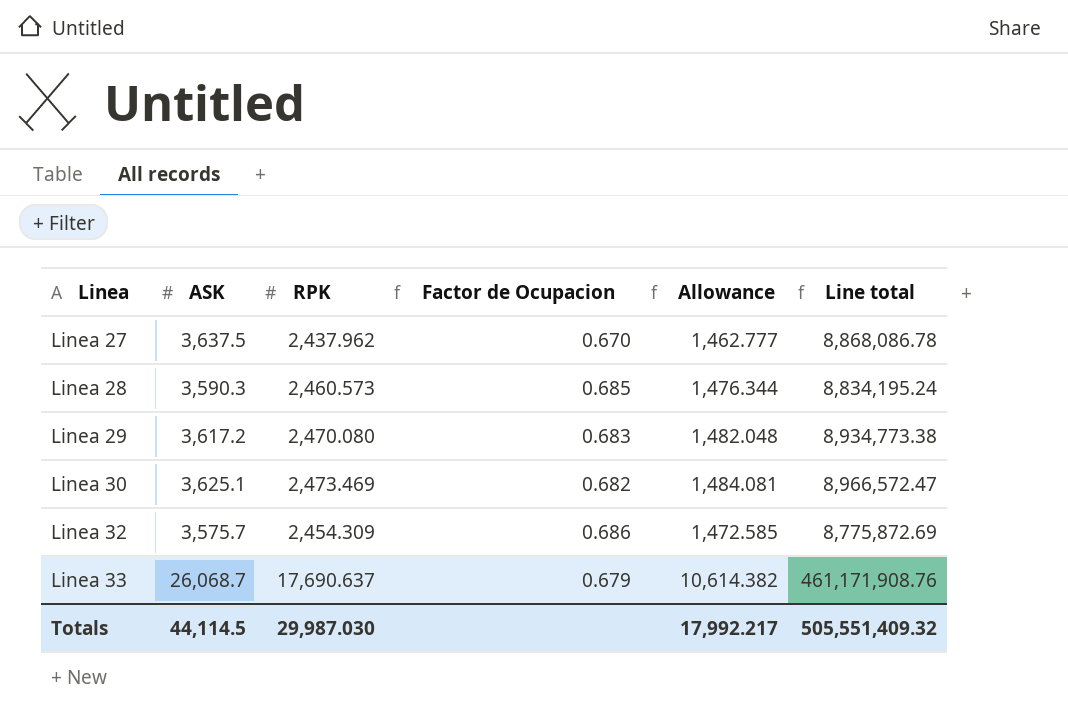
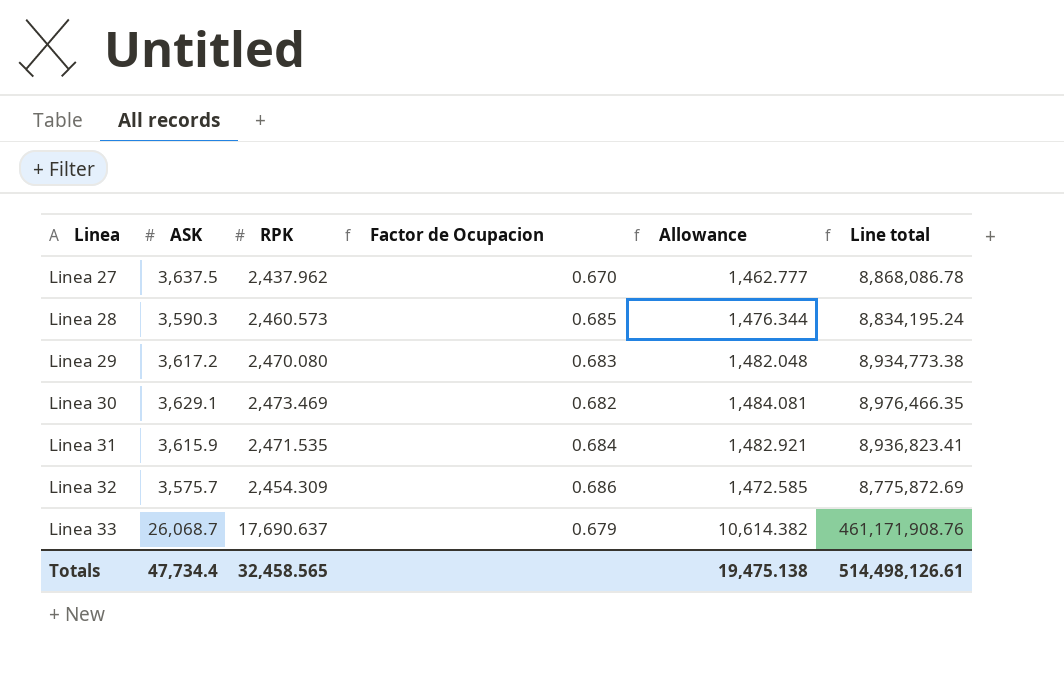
Linea 30 | ASK: 3,625.1 -> 3,629.1
Linea 30 | Line total: 8,966,572.47 -> 8,976,466.35
row Linea 31: none -> 3,615.9 | 2,471.535 | 0.684 | 1,482.921 | 8,936,823.41
Totals | ASK: 44,114.5 -> 47,734.4
Totals | RPK: 29,987.030 -> 32,458.565
Totals | Allowance: 17,992.217 -> 19,475.138
Totals | Line total: 505,551,409.32 -> 514,498,126.61

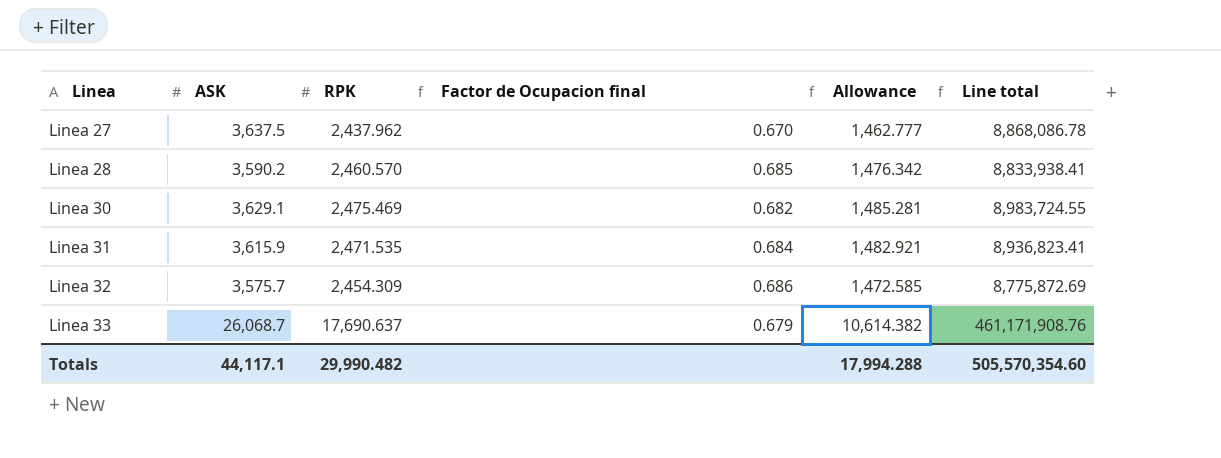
column name: Factor de Ocupacion -> Factor de Ocupacion final
row Linea 29: 3,617.2 | 2,470.080 | 0.683 | 1,482.048 | 8,934,773.38 -> none
Linea 28 | ASK: 3,590.3 -> 3,590.2
Linea 28 | RPK: 2,460.573 -> 2,460.570
Linea 28 | Allowance: 1,476.344 -> 1,476.342
Linea 28 | Line total: 8,834,195.24 -> 8,833,938.41
Linea 30 | RPK: 2,473.469 -> 2,475.469
Linea 30 | Allowance: 1,484.081 -> 1,485.281
Linea 30 | Line total: 8,976,466.35 -> 8,983,724.55
Totals | ASK: 47,734.4 -> 44,117.1
Totals | RPK: 32,458.565 -> 29,990.482
Totals | Allowance: 19,475.138 -> 17,994.288
Totals | Line total: 514,498,126.61 -> 505,570,354.60

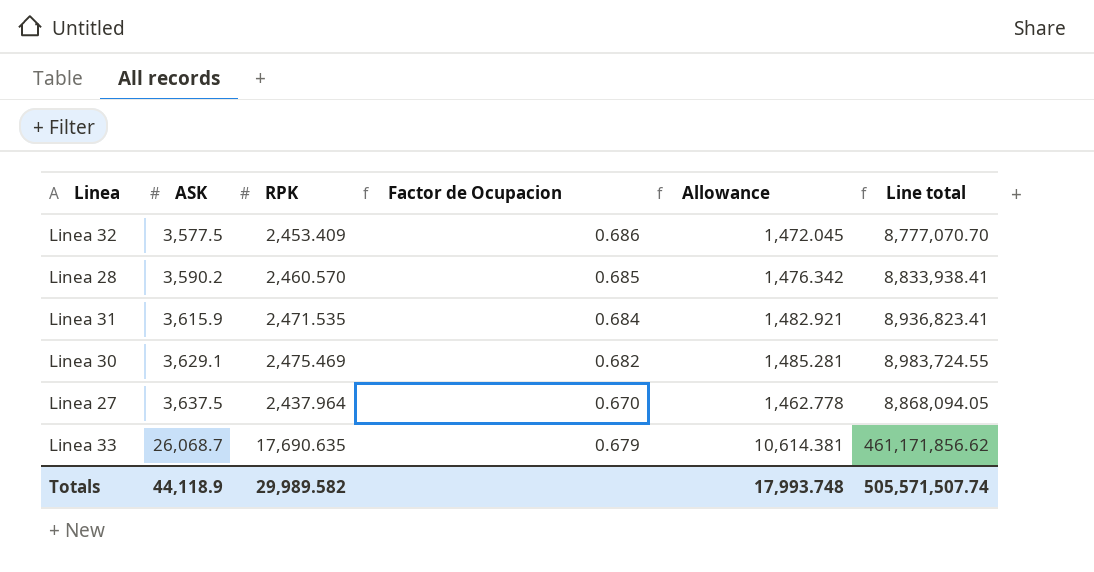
row order: Linea ascending -> ASK ascending
column name: Factor de Ocupacion final -> Factor de Ocupacion
Linea 32 | ASK: 3,575.7 -> 3,577.5
Linea 32 | RPK: 2,454.309 -> 2,453.409
Linea 32 | Allowance: 1,472.585 -> 1,472.045
Linea 32 | Line total: 8,775,872.69 -> 8,777,070.70
Linea 27 | RPK: 2,437.962 -> 2,437.964
Linea 27 | Allowance: 1,462.777 -> 1,462.778
Linea 27 | Line total: 8,868,086.78 -> 8,868,094.05
Linea 33 | RPK: 17,690.637 -> 17,690.635
Linea 33 | Allowance: 10,614.382 -> 10,614.381
Linea 33 | Line total: 461,171,908.76 -> 461,171,856.62
Totals | ASK: 44,117.1 -> 44,118.9
Totals | RPK: 29,990.482 -> 29,989.582
Totals | Allowance: 17,994.288 -> 17,993.748
Totals | Line total: 505,570,354.60 -> 505,571,507.74

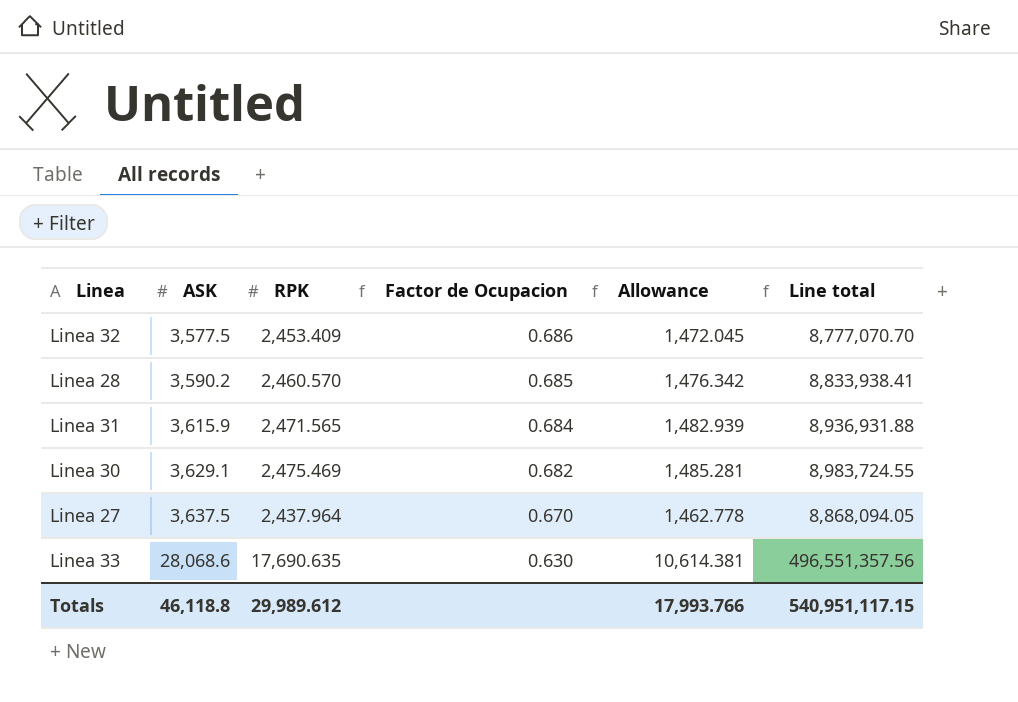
Linea 31 | RPK: 2,471.535 -> 2,471.565
Linea 31 | Allowance: 1,482.921 -> 1,482.939
Linea 31 | Line total: 8,936,823.41 -> 8,936,931.88
Linea 33 | ASK: 26,068.7 -> 28,068.6
Linea 33 | Factor de Ocupacion: 0.679 -> 0.630
Linea 33 | Line total: 461,171,856.62 -> 496,551,357.56
Totals | ASK: 44,118.9 -> 46,118.8
Totals | RPK: 29,989.582 -> 29,989.612
Totals | Allowance: 17,993.748 -> 17,993.766
Totals | Line total: 505,571,507.74 -> 540,951,117.15

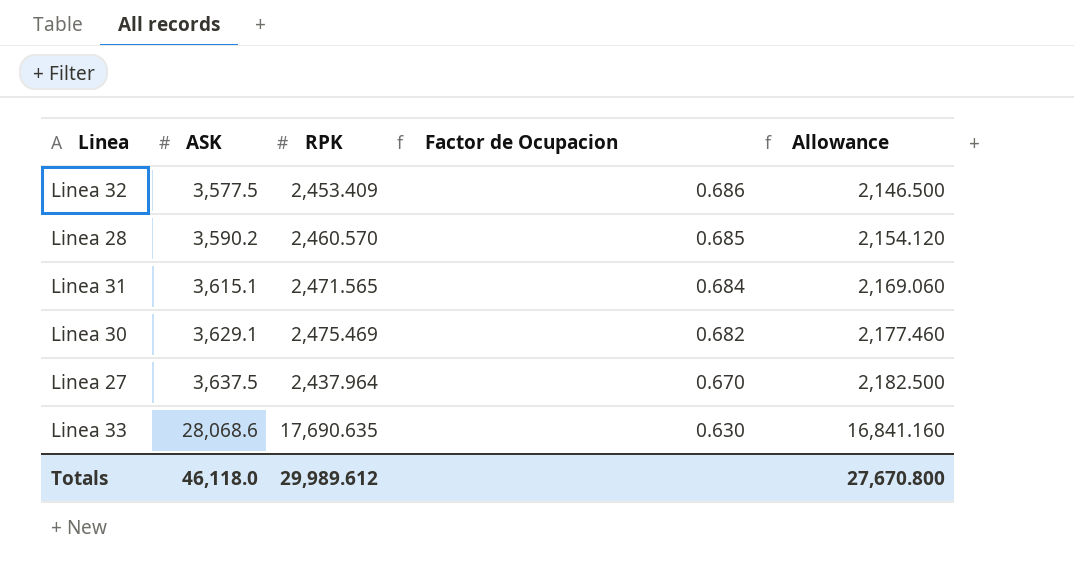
column Line total | formula: [ASK] * [RPK] -> none
column Allowance | formula: [RPK] * 0.6 -> [ASK] * 0.6
Linea 31 | ASK: 3,615.9 -> 3,615.1
Totals | ASK: 46,118.8 -> 46,118.0
Totals | Allowance: 17,993.766 -> 27,670.800

